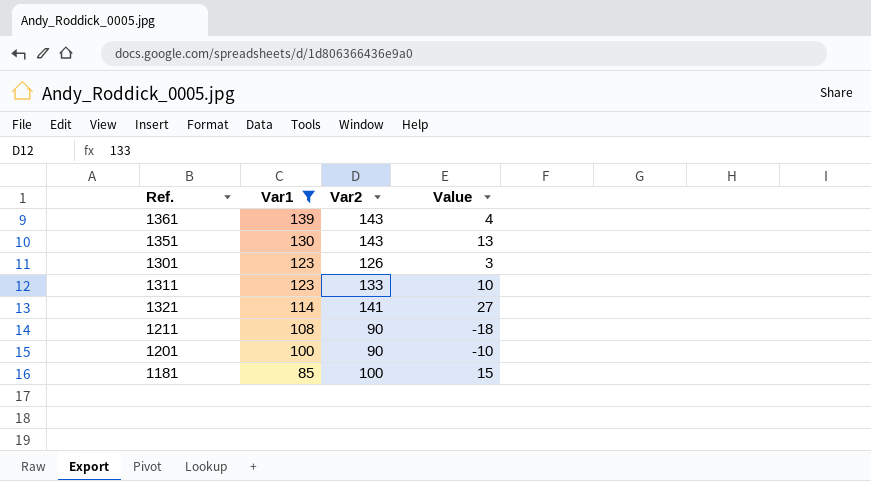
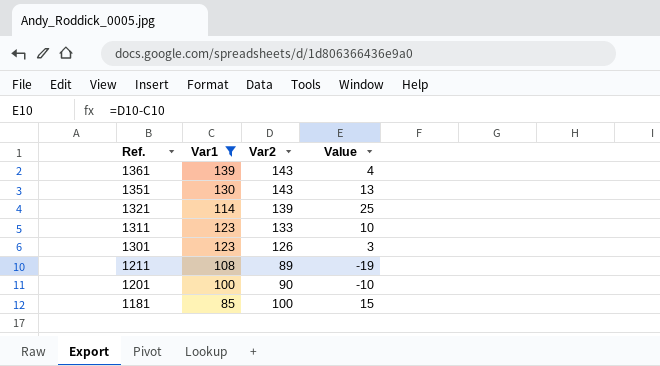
row order: Var1 descending -> Ref. descending
1321 | Var2: 141 -> 139
1321 | Value: 27 -> 25
1211 | Var2: 90 -> 89
1211 | Value: -18 -> -19

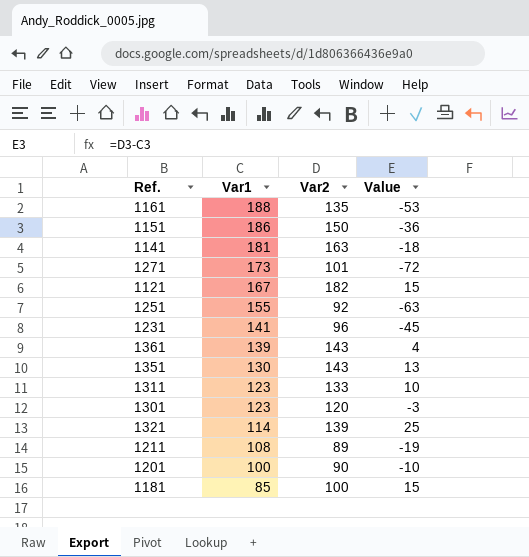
filter: Var1 <= 139 -> none
row order: Ref. descending -> Var1 descending
1301 | Var2: 126 -> 120
1301 | Value: 3 -> -3

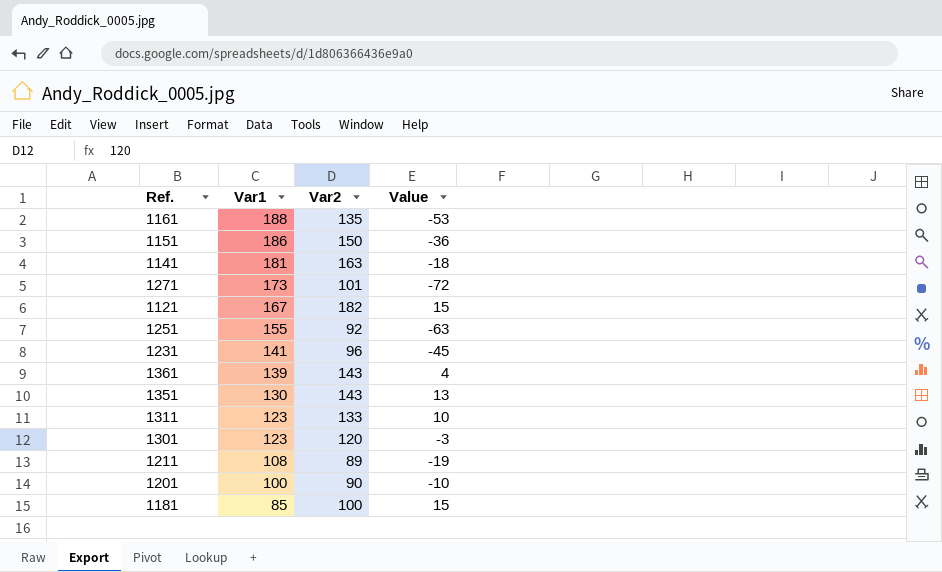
row 1321: 114 | 139 | 25 -> none

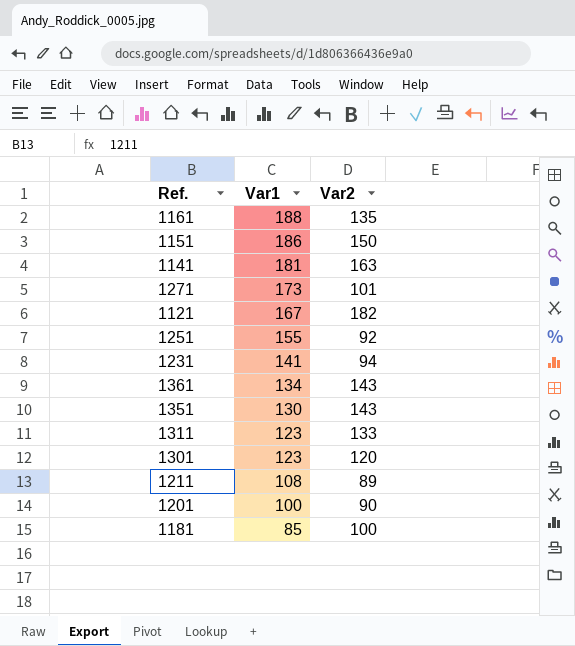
column Value | formula: [Var2] - [Var1] -> none
1231 | Var2: 96 -> 94
1361 | Var1: 139 -> 134

